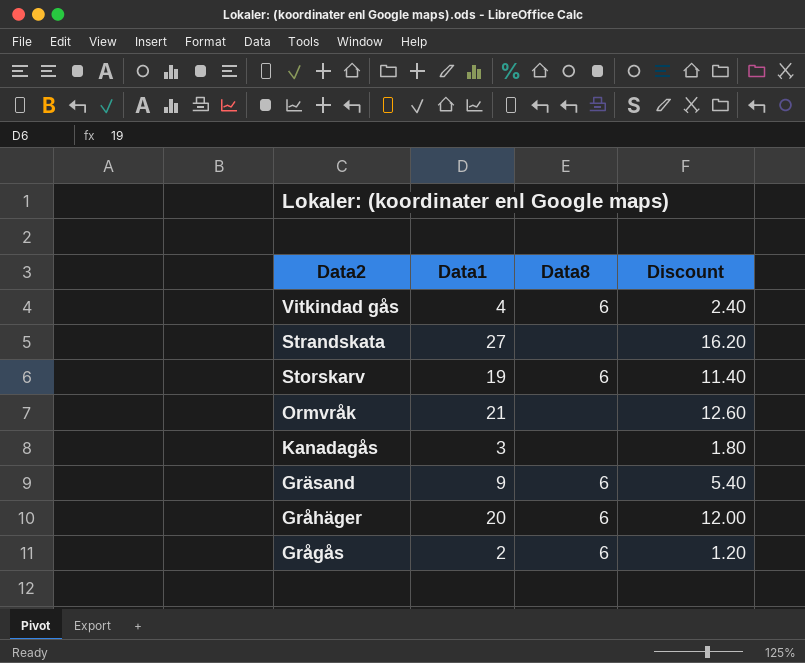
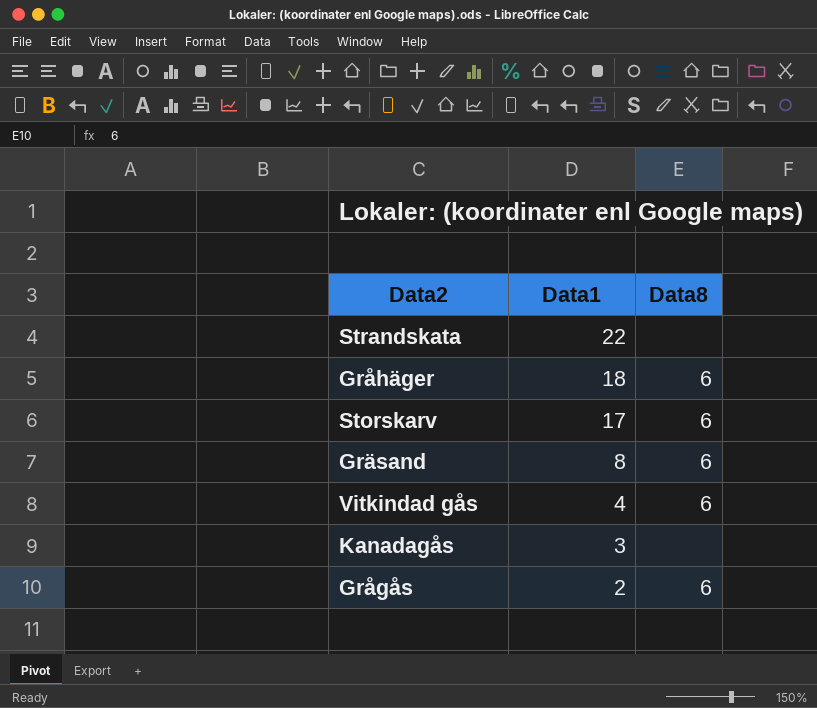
row order: Data2 descending -> Data1 descending
column Discount | formula: [Data1] * 0.6 -> none
row Ormvråk: 21 | none | 12.60 -> none
Strandskata | Data1: 27 -> 22
Gråhäger | Data1: 20 -> 18
Storskarv | Data1: 19 -> 17
Gräsand | Data1: 9 -> 8

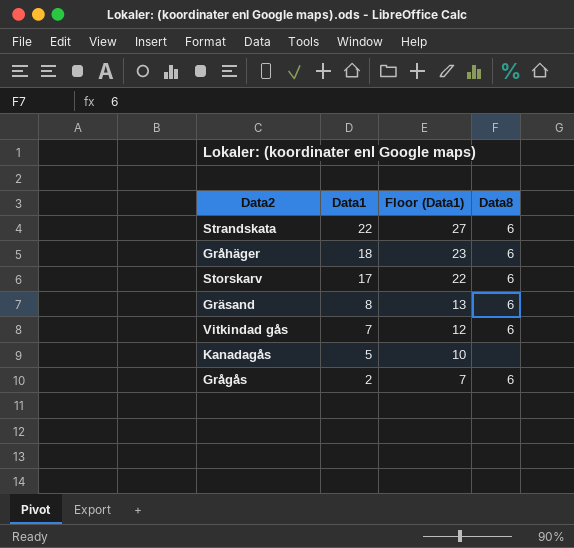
column Floor (Data1) | formula: none -> [Data1] + 5
Strandskata | Data8: none -> 6
Vitkindad gås | Data1: 4 -> 7
Kanadagås | Data1: 3 -> 5

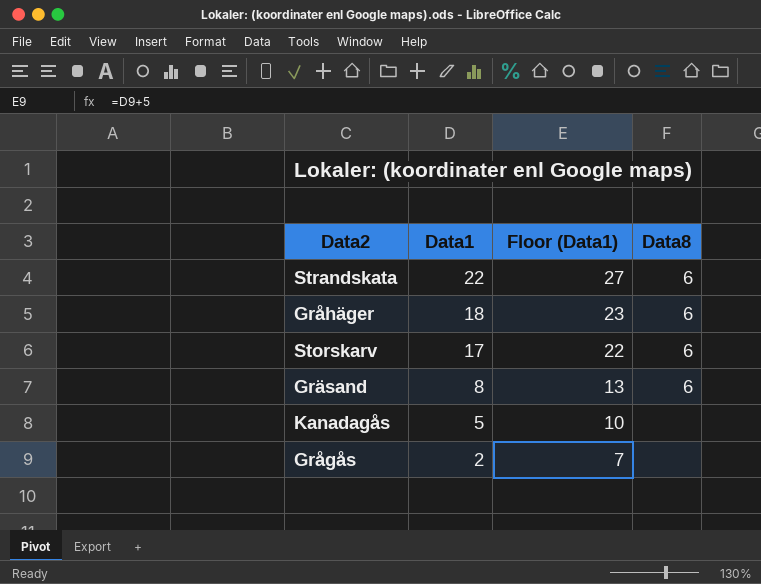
row Vitkindad gås: 7 | 12 | 6 -> none
Grågås | Data8: 6 -> none

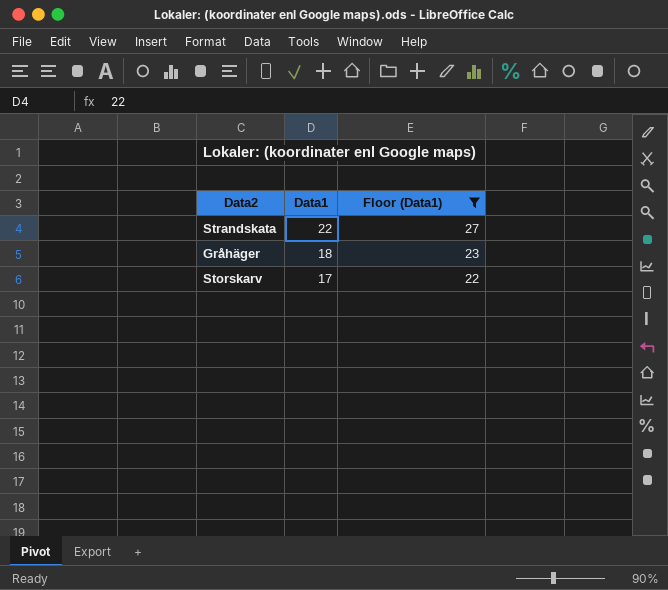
filter: none -> Floor (Data1) >= 22
column Data8 | position: 4 -> none

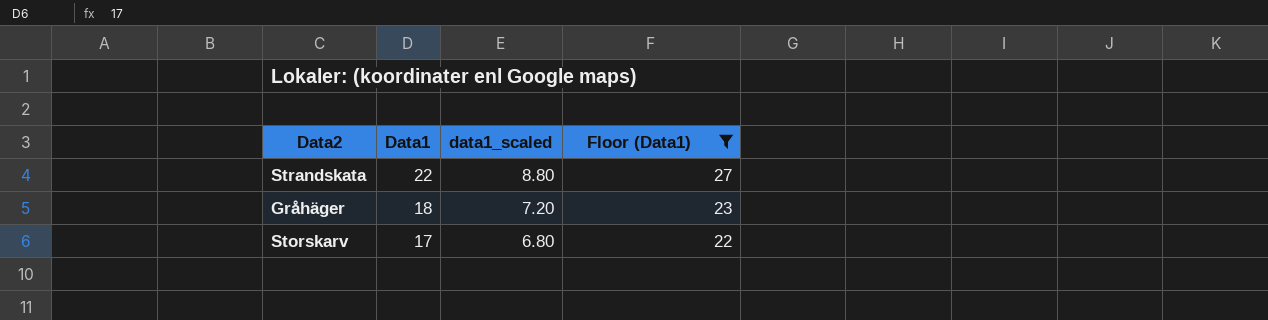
column data1_scaled | formula: none -> [Data1] * 0.4

